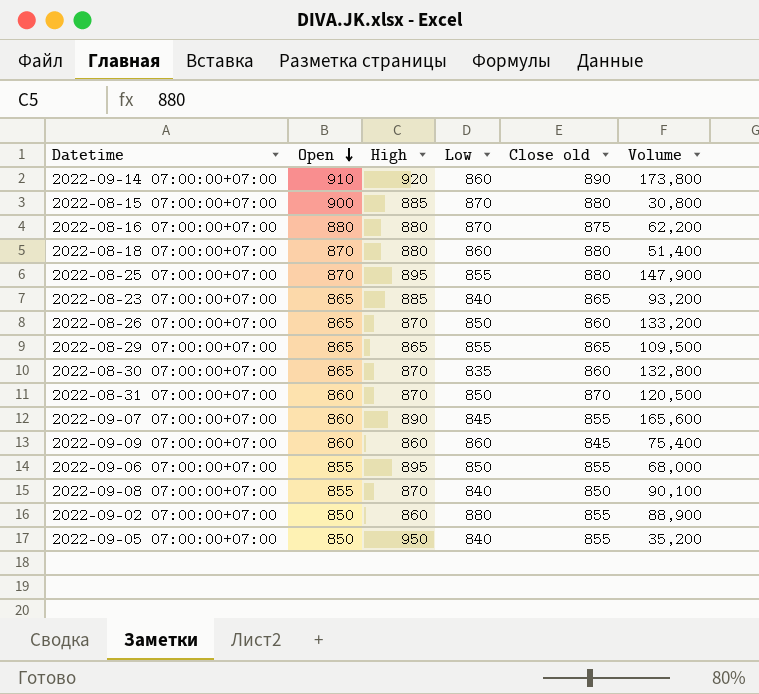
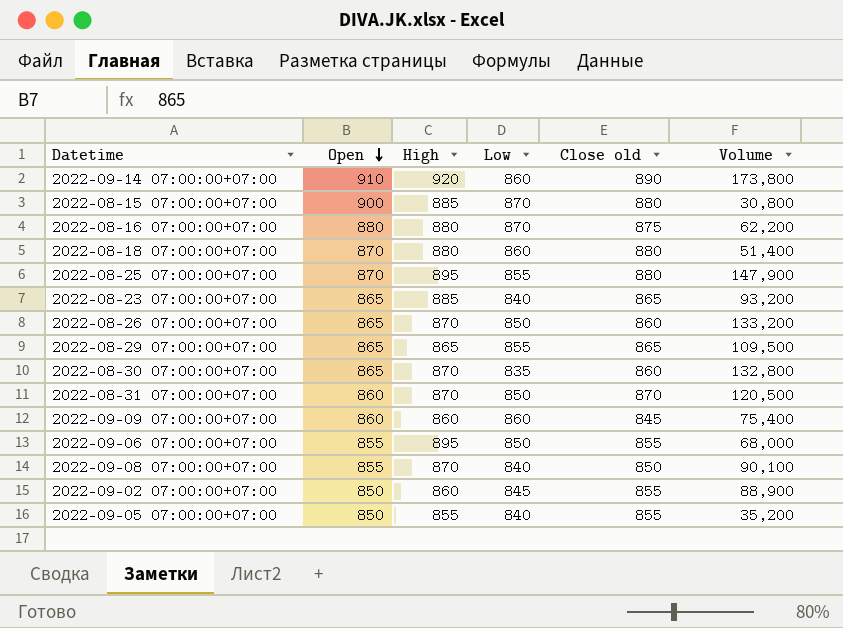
row 2022-09-07 07:00:00+07:00: 860 | 890 | 845 | 855 | 165,600 -> none
2022-09-02 07:00:00+07:00 | Low: 880 -> 845
2022-09-05 07:00:00+07:00 | High: 950 -> 855

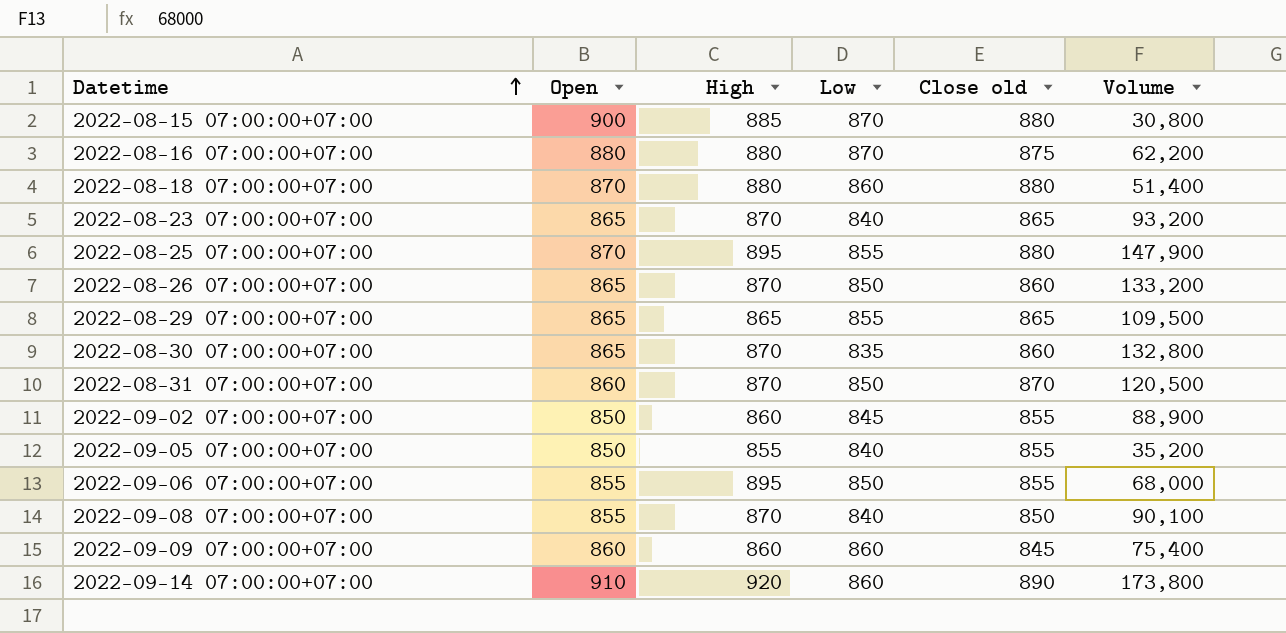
row order: Open descending -> Datetime ascending
2022-08-23 07:00:00+07:00 | High: 885 -> 870

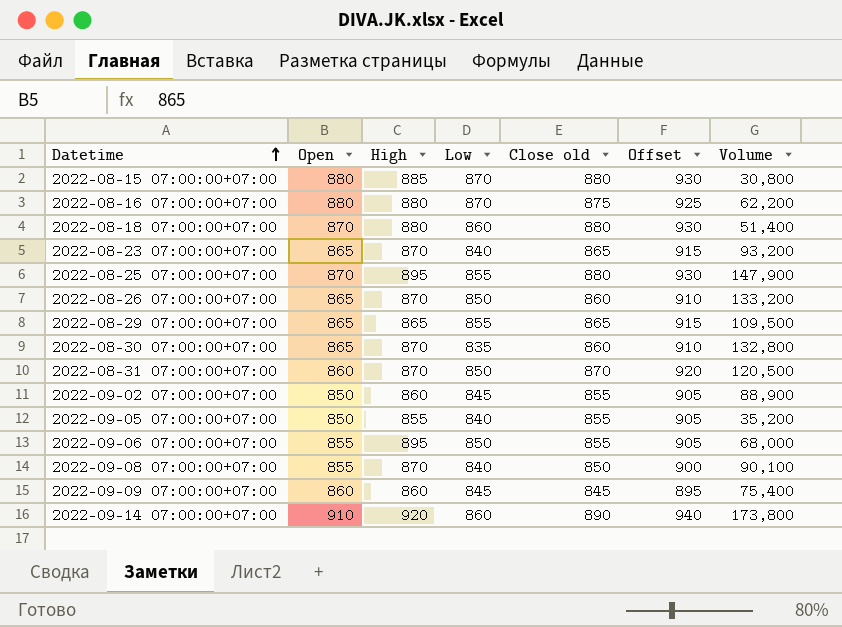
column Offset | formula: none -> [Close old] + 50
2022-08-15 07:00:00+07:00 | Open: 900 -> 880
2022-09-09 07:00:00+07:00 | Low: 860 -> 845

